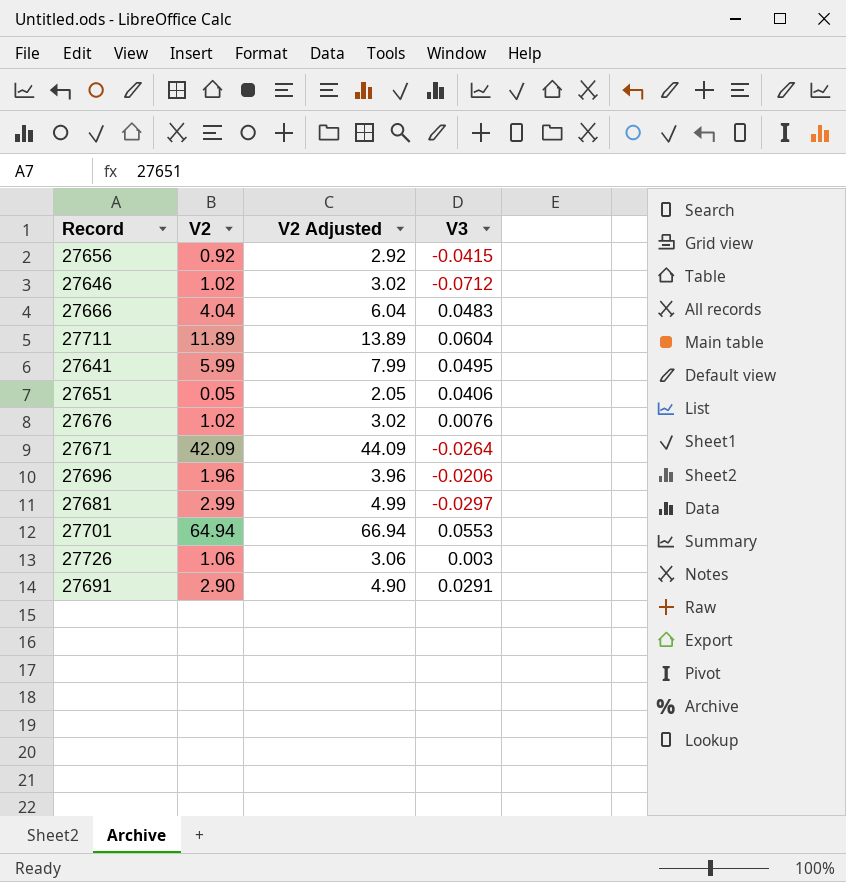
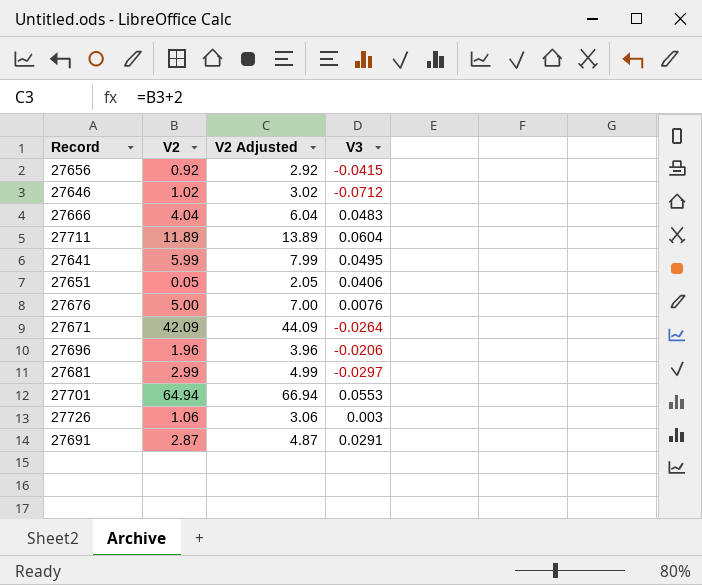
27676 | V2: 1.02 -> 5.00
27676 | V2 Adjusted: 3.02 -> 7.00
27691 | V2: 2.90 -> 2.87
27691 | V2 Adjusted: 4.90 -> 4.87

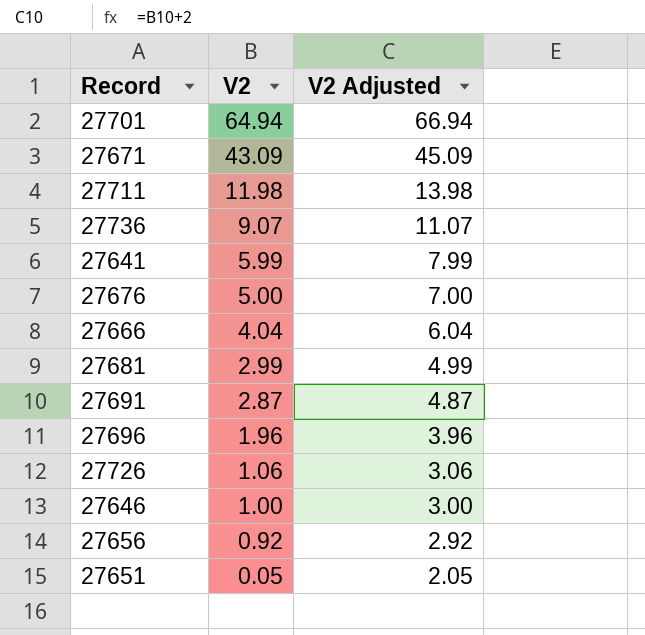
row order: none -> V2 descending
column V3 | position: 4 -> none
27671 | V2: 42.09 -> 43.09
27671 | V2 Adjusted: 44.09 -> 45.09
27711 | V2: 11.89 -> 11.98
27711 | V2 Adjusted: 13.89 -> 13.98
row 27736: none -> 9.07 | 11.07
27646 | V2: 1.02 -> 1.00
27646 | V2 Adjusted: 3.02 -> 3.00

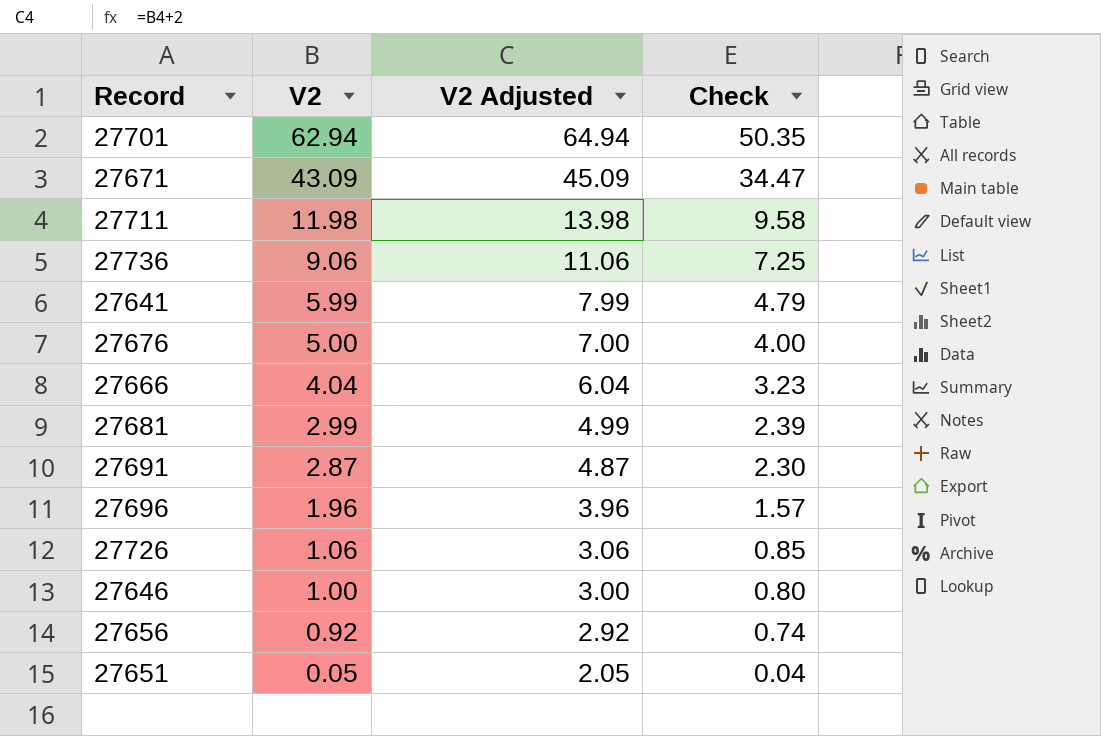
column Check | formula: none -> [V2] * 0.8
27701 | V2: 64.94 -> 62.94
27701 | V2 Adjusted: 66.94 -> 64.94
27736 | V2: 9.07 -> 9.06
27736 | V2 Adjusted: 11.07 -> 11.06

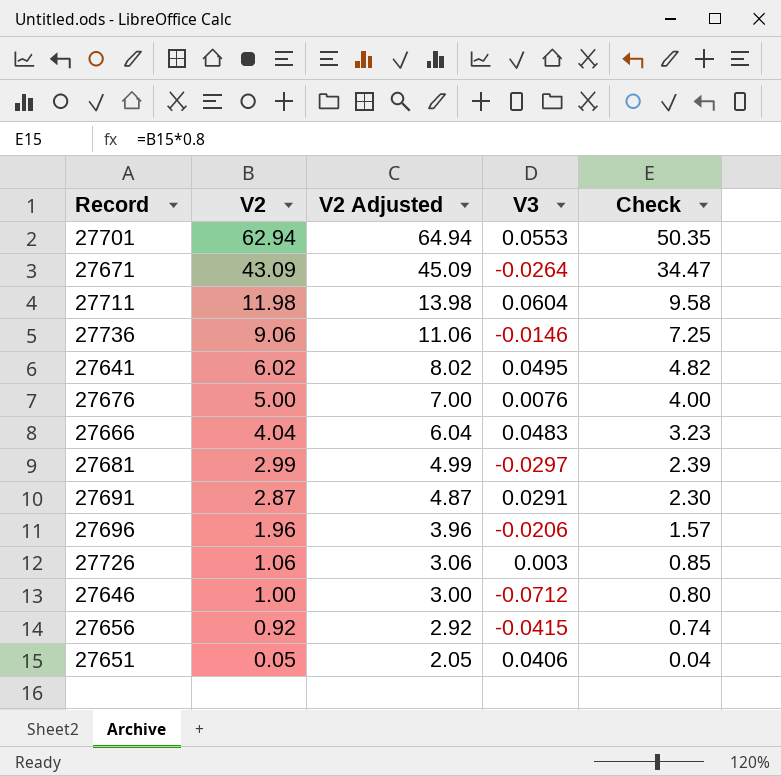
column V3 | position: none -> 4
27641 | V2: 5.99 -> 6.02
27641 | V2 Adjusted: 7.99 -> 8.02
27641 | Check: 4.79 -> 4.82

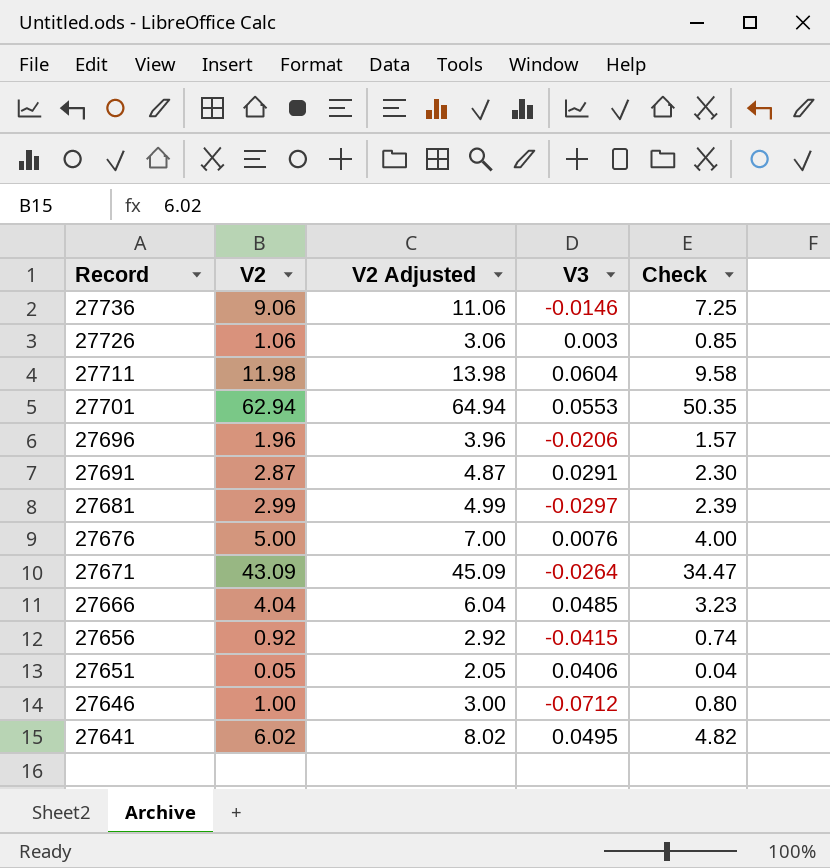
row order: V2 descending -> Record descending
27666 | V3: 0.0483 -> 0.0485

